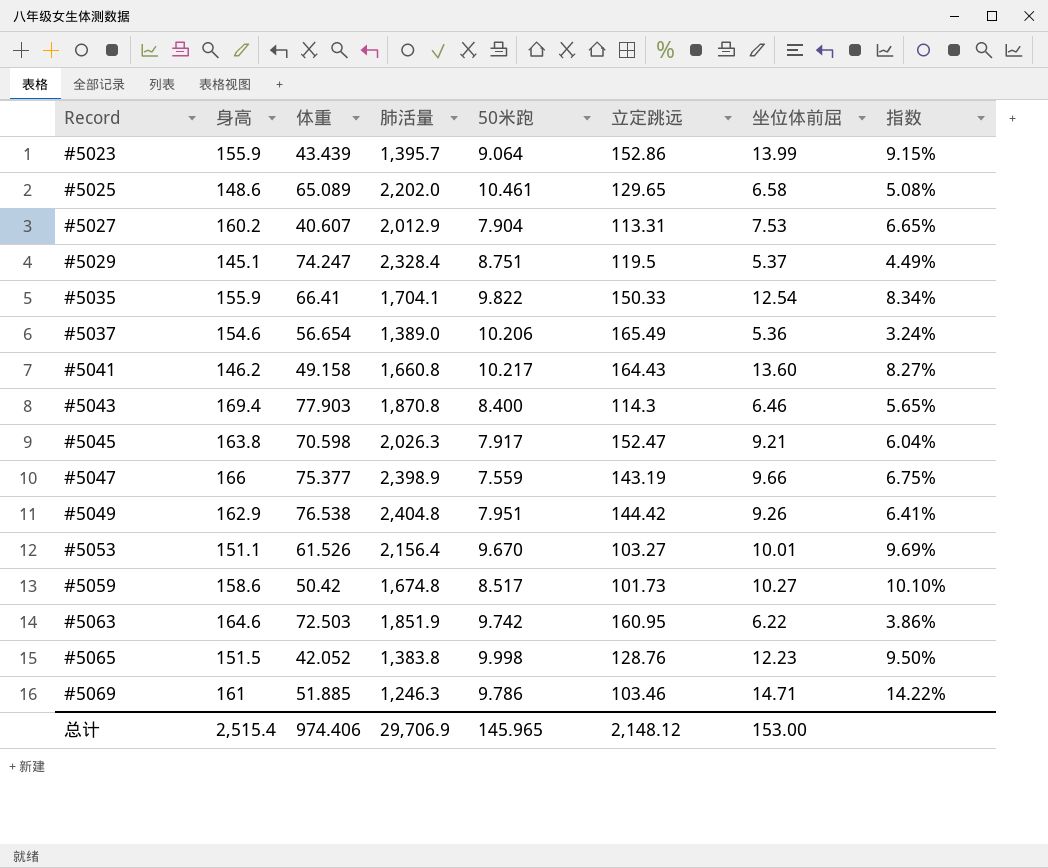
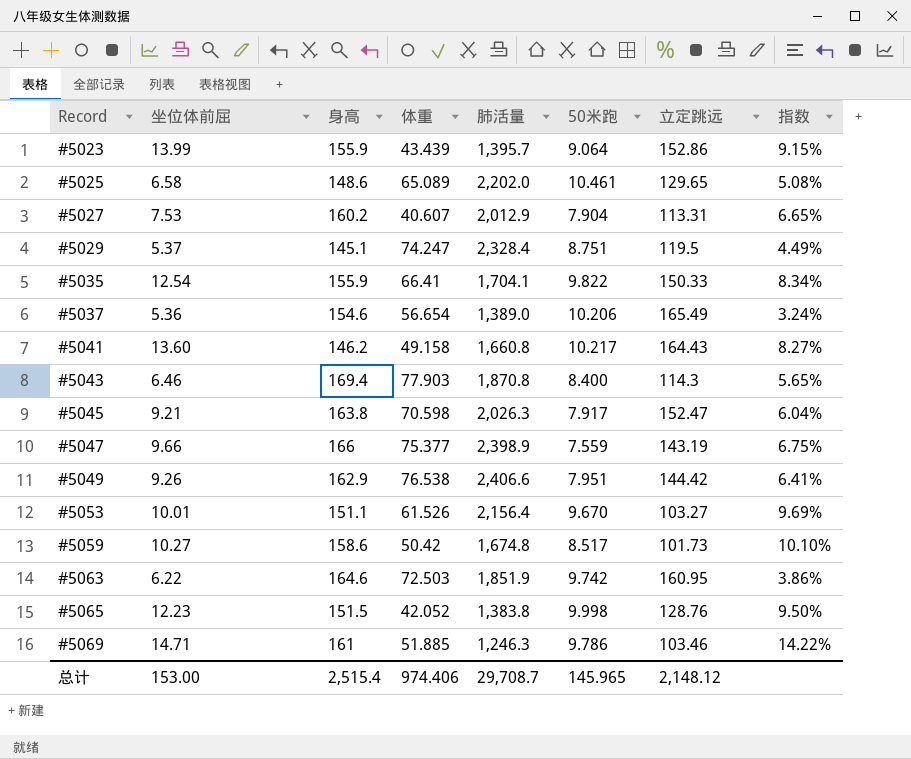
column 坐位体前屈 | position: 7 -> 2
#5049 | 肺活量: 2,404.8 -> 2,406.6
总计 | 肺活量: 29,706.9 -> 29,708.7

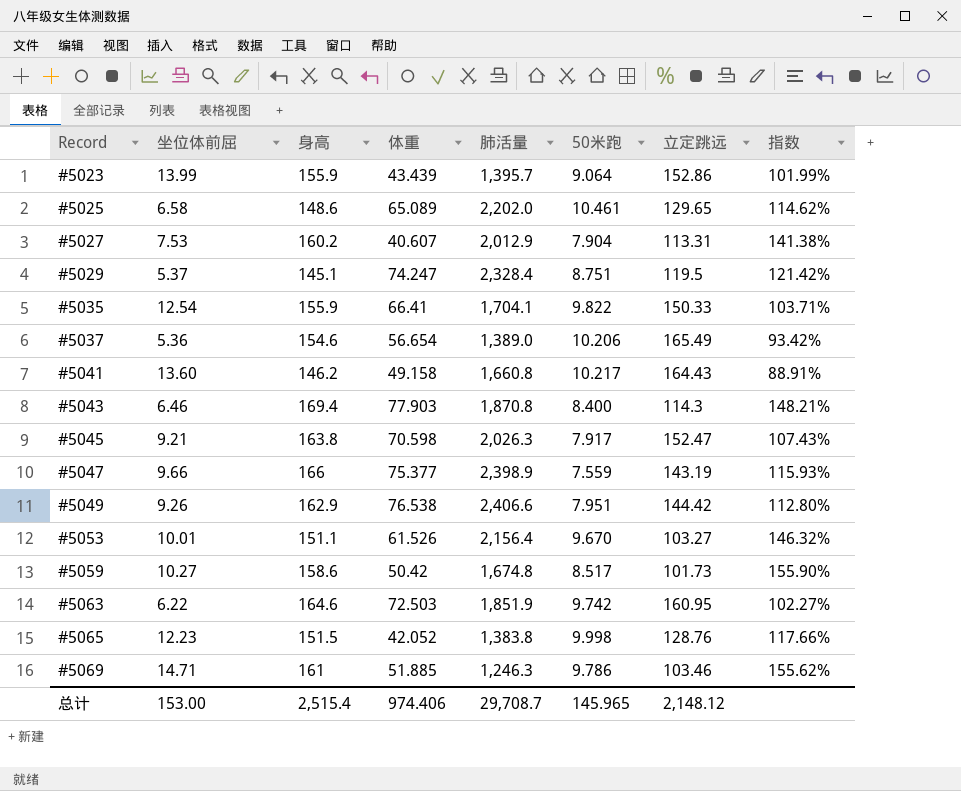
column 指数 | formula: [坐位体前屈] / [立定跳远] -> [身高] / [立定跳远]

